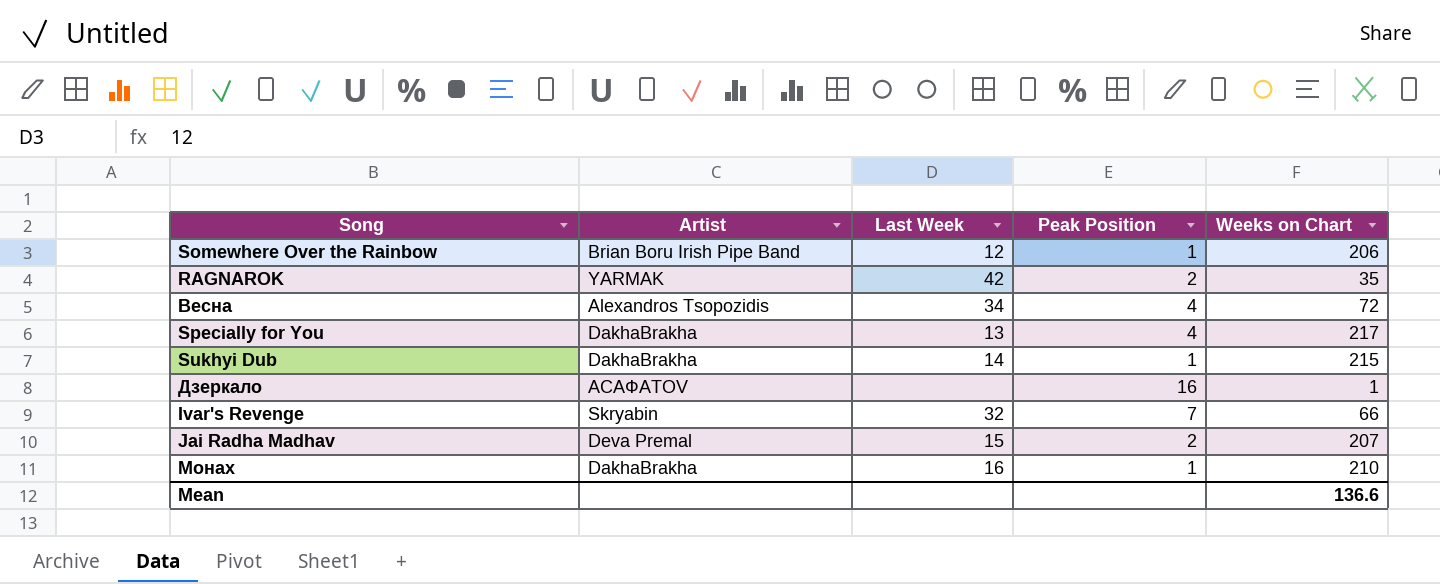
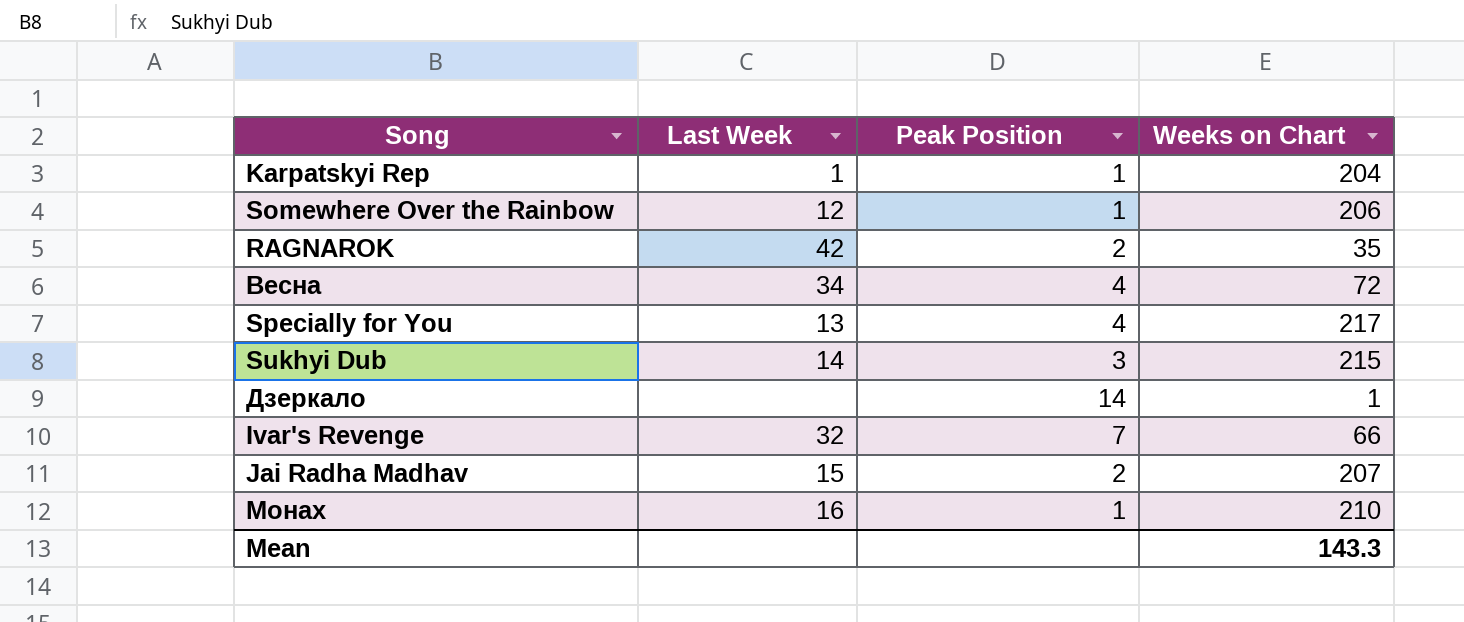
column Artist | position: 2 -> none
row Karpatskyi Rep: none -> 1 | 1 | 204
Sukhyi Dub | Peak Position: 1 -> 3
Дзеркало | Peak Position: 16 -> 14
Mean | Weeks on Chart: 136.6 -> 143.3

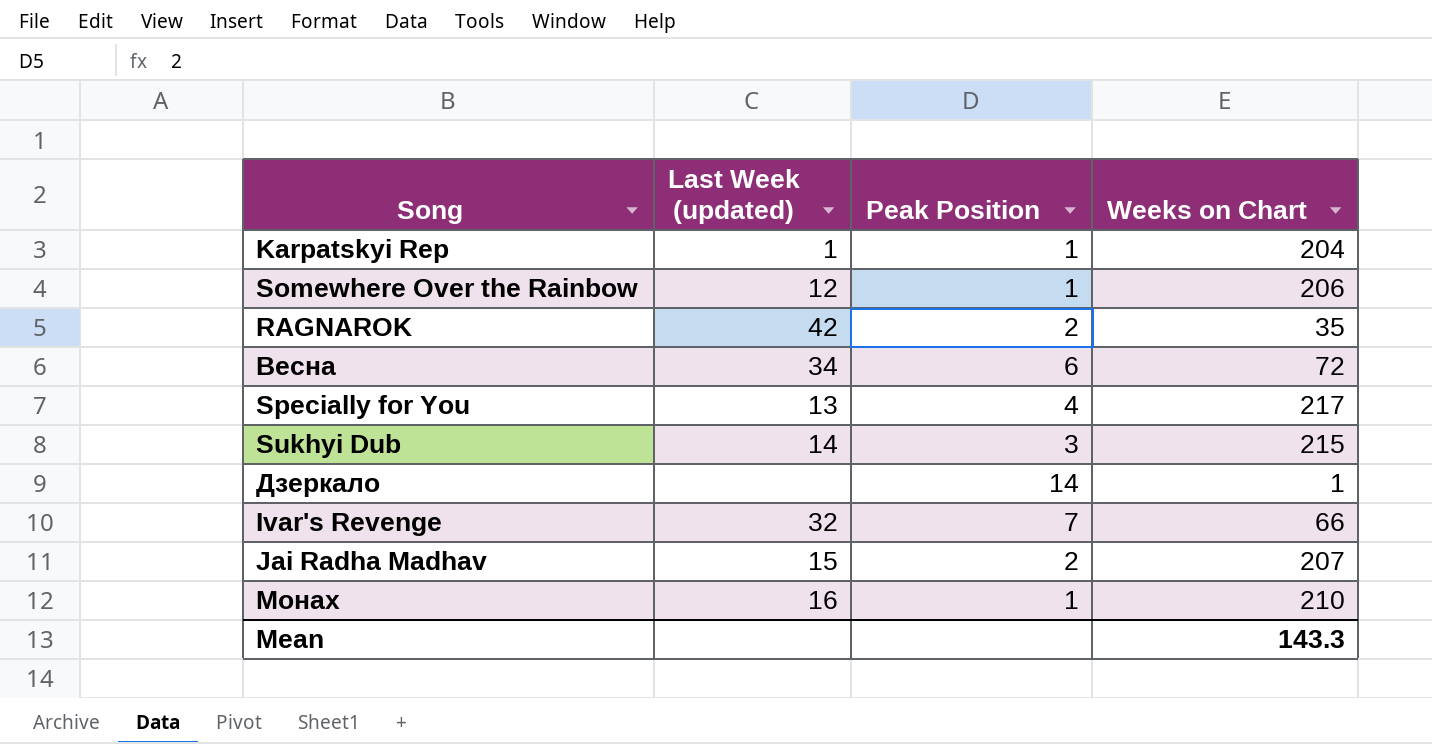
column name: Last Week -> Last Week (updated)
Весна | Peak Position: 4 -> 6

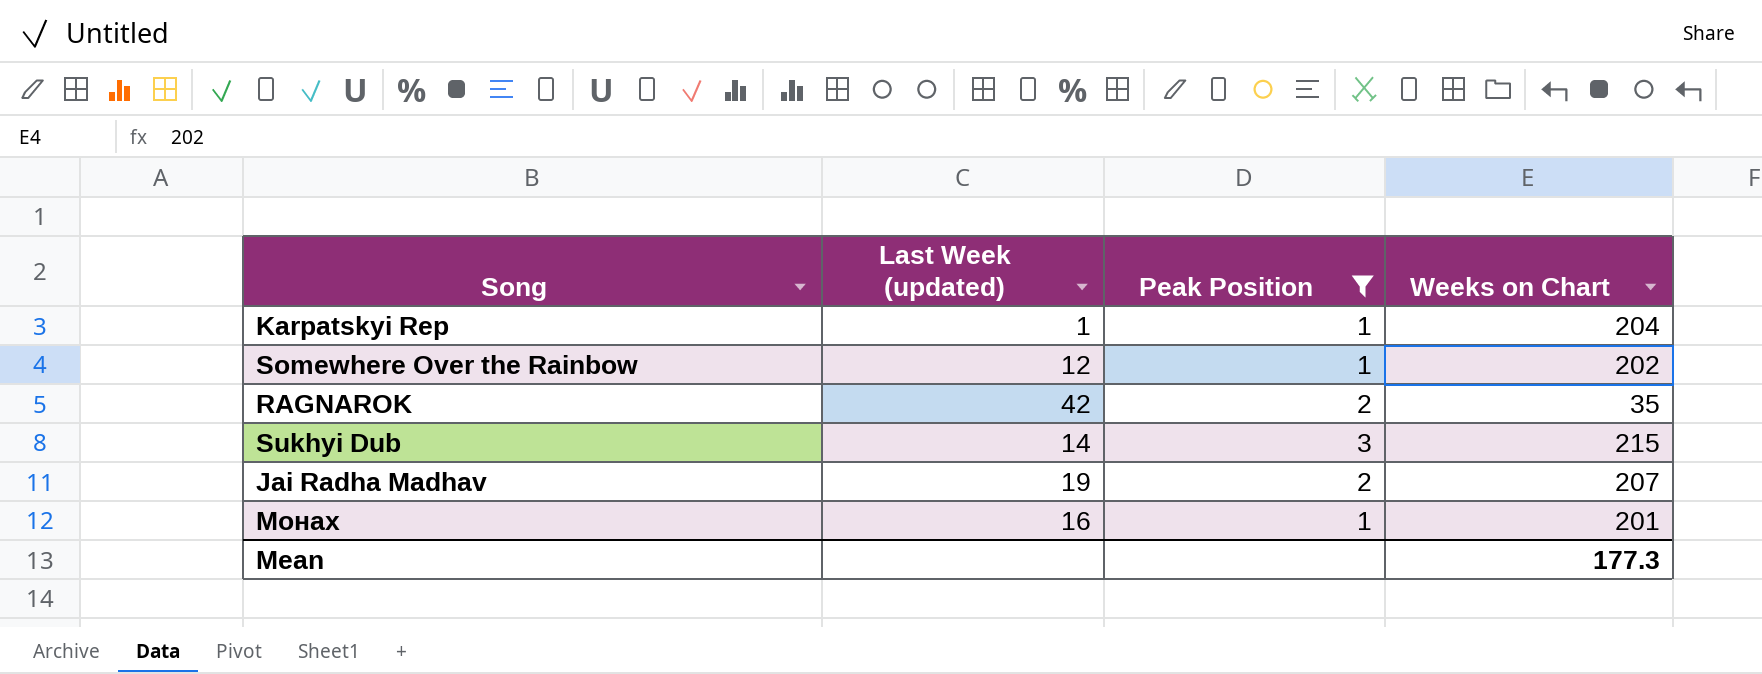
filter: none -> Peak Position <= 3
Somewhere Over the Rainbow | Weeks on Chart: 206 -> 202
Jai Radha Madhav | Last Week (updated): 15 -> 19
Монах | Weeks on Chart: 210 -> 201
Mean | Weeks on Chart: 143.3 -> 177.3

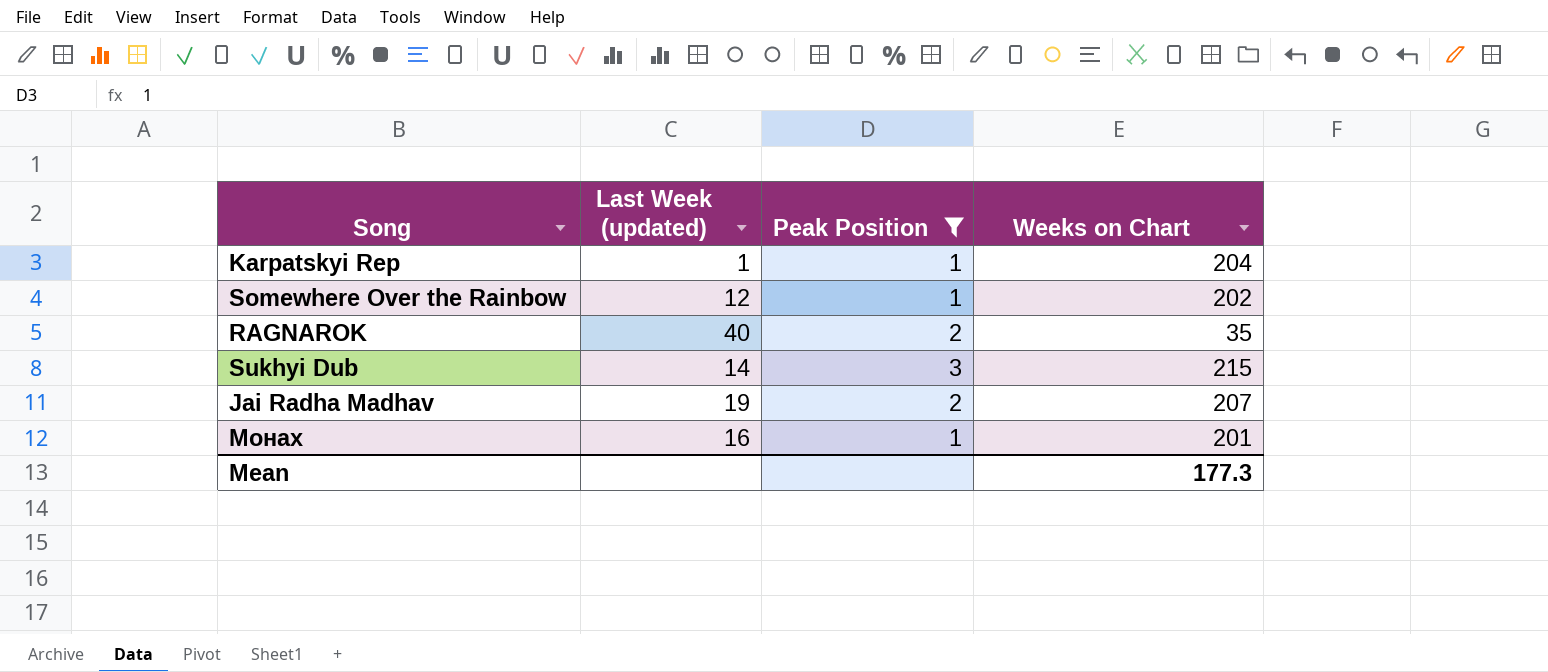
RAGNAROK | Last Week (updated): 42 -> 40

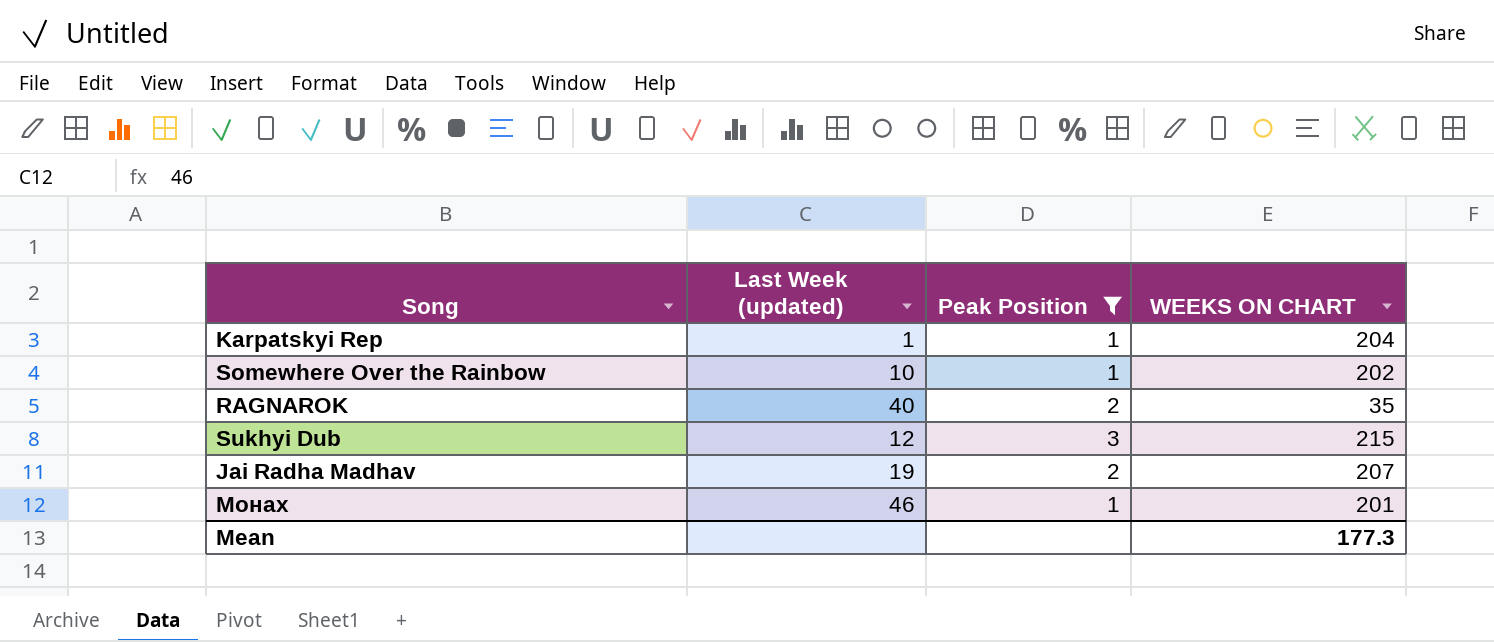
column name: Weeks on Chart -> WEEKS ON CHART
Somewhere Over the Rainbow | Last Week (updated): 12 -> 10
Sukhyi Dub | Last Week (updated): 14 -> 12
Монах | Last Week (updated): 16 -> 46

